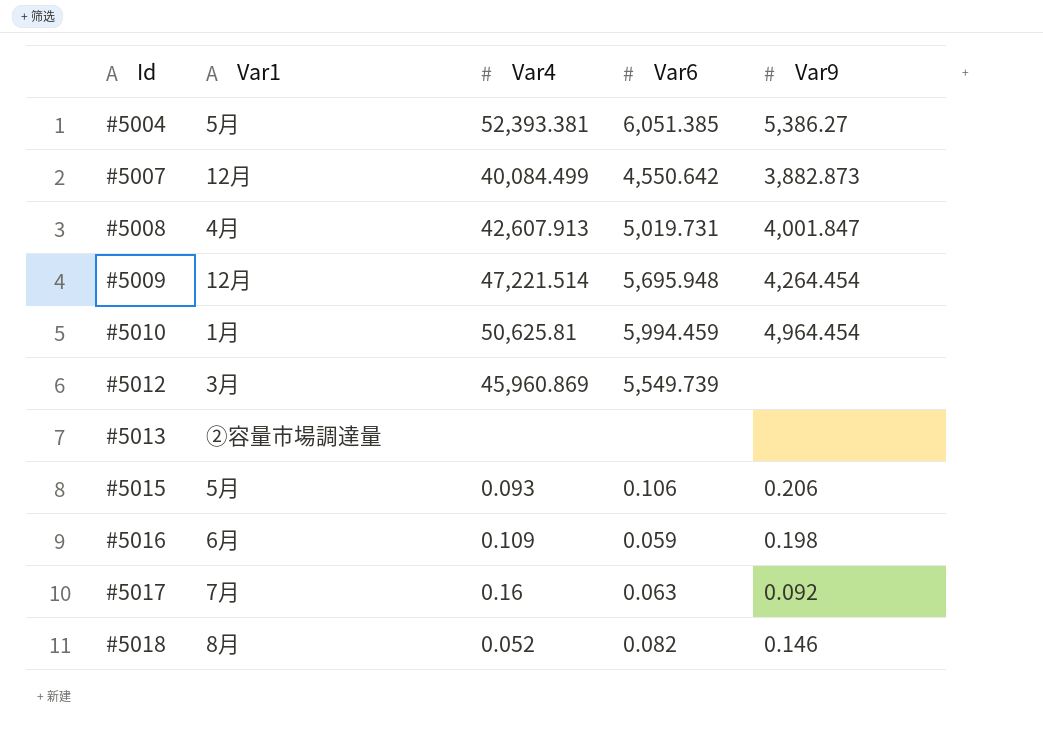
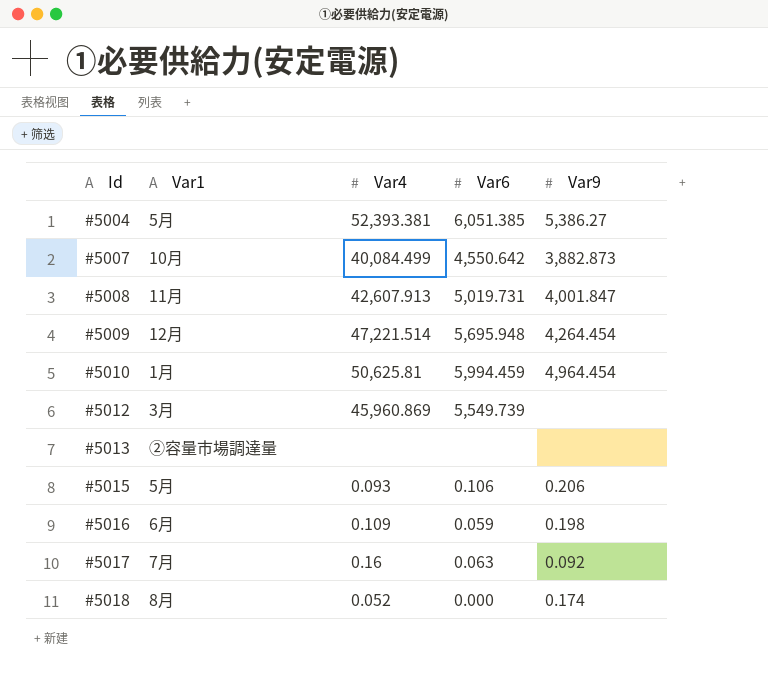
#5007 | Var1: 12月 -> 10月
#5008 | Var1: 4月 -> 11月
#5018 | Var6: 0.082 -> 0.000
#5018 | Var9: 0.146 -> 0.174

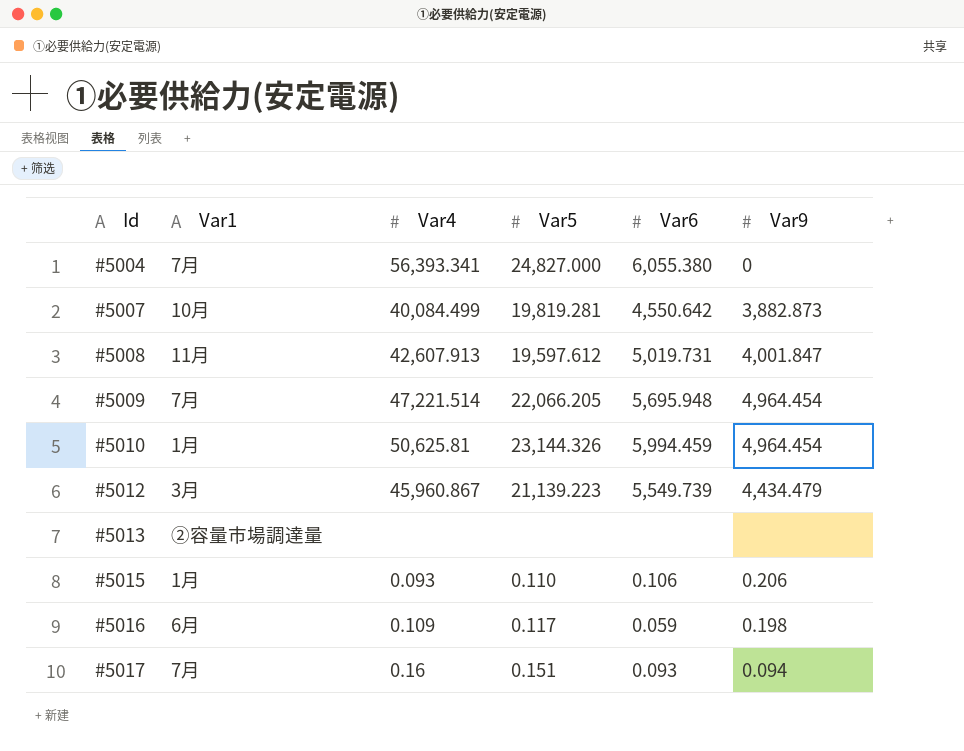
column Var5 | position: none -> 4
row #5018: 8月 | 0.052 | 0.000 | 0.174 -> none
#5004 | Var1: 5月 -> 7月
#5004 | Var4: 52,393.381 -> 56,393.341
#5004 | Var6: 6,051.385 -> 6,055.380
#5004 | Var9: 5,386.27 -> 0
#5009 | Var1: 12月 -> 7月
#5009 | Var9: 4,264.454 -> 4,964.454
#5012 | Var4: 45,960.869 -> 45,960.867
#5012 | Var9: none -> 4,434.479
#5015 | Var1: 5月 -> 1月
#5017 | Var6: 0.063 -> 0.093
#5017 | Var9: 0.092 -> 0.094

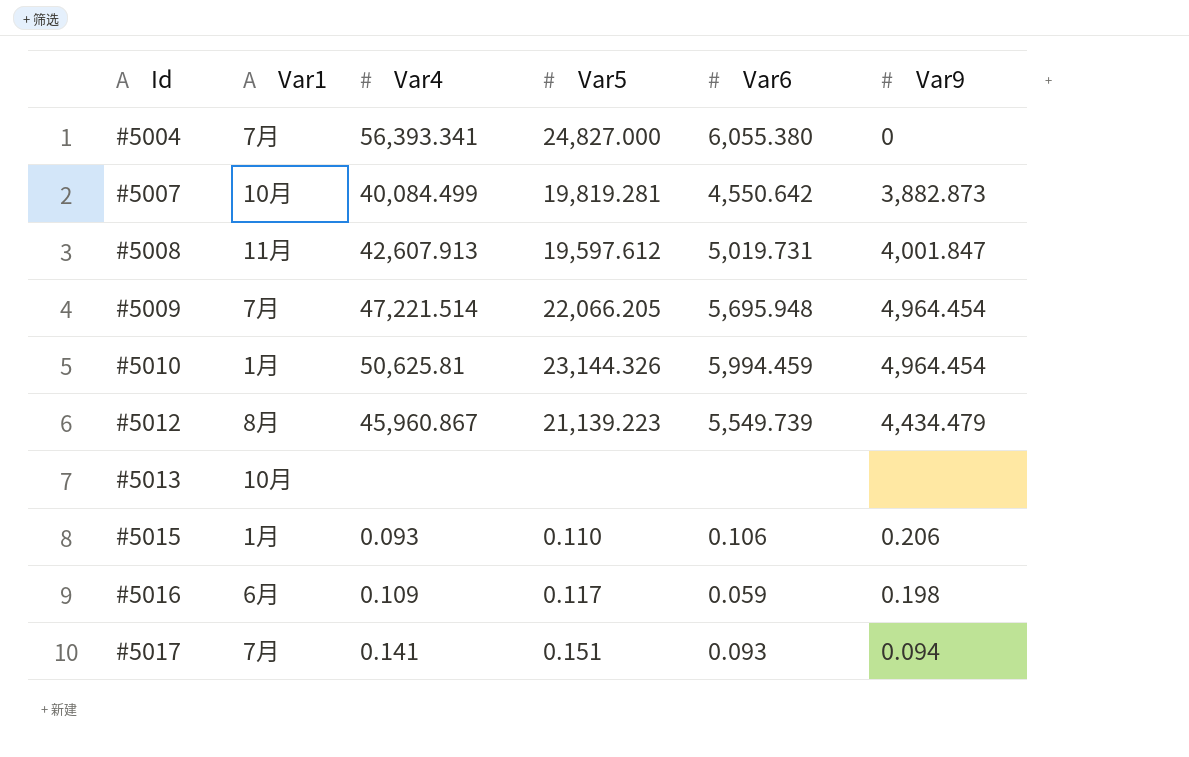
#5012 | Var1: 3月 -> 8月
#5013 | Var1: ②容量市場調達量 -> 10月
#5017 | Var4: 0.16 -> 0.141

